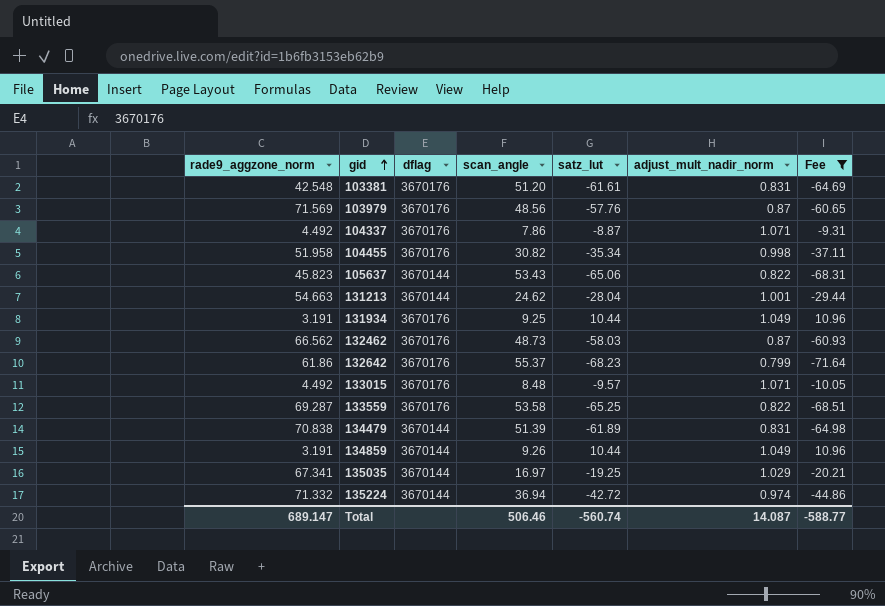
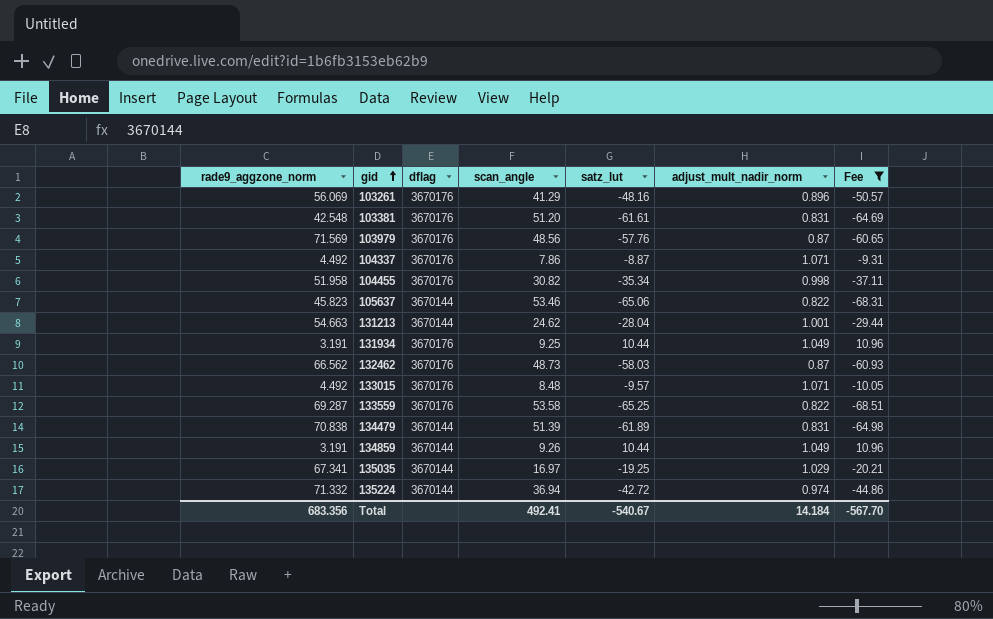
row 132642: 61.86 | 3670176 | 55.37 | -68.23 | 0.799 | -71.64 -> none
row 103261: none -> 56.069 | 3670176 | 41.29 | -48.16 | 0.896 | -50.57
105637 | scan_angle: 53.43 -> 53.46
Total | rade9_aggzone_norm: 689.147 -> 683.356
Total | scan_angle: 506.46 -> 492.41
Total | satz_lut: -560.74 -> -540.67
Total | adjust_mult_nadir_norm: 14.087 -> 14.184
Total | Fee: -588.77 -> -567.70

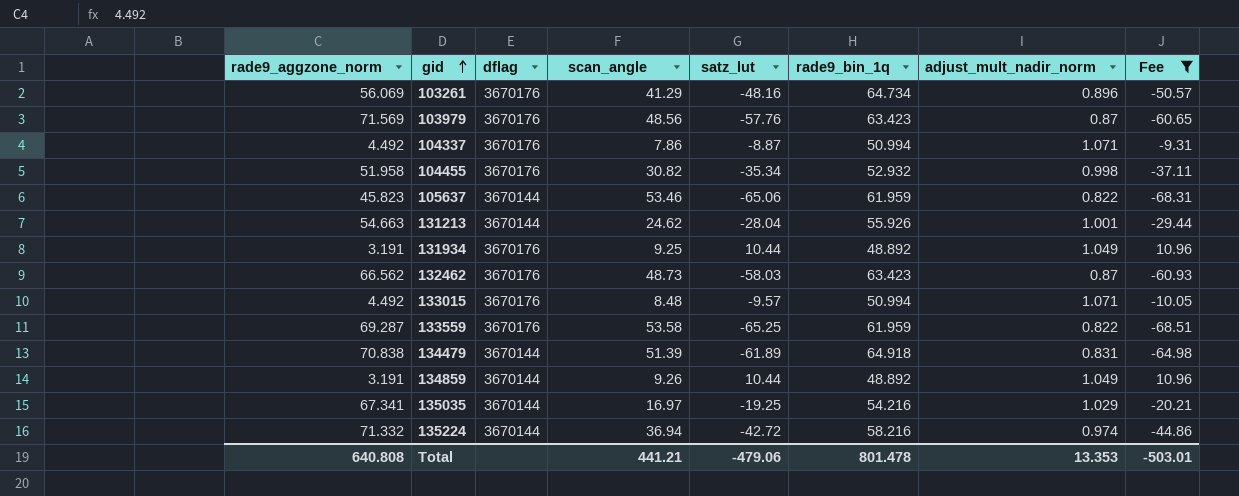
column rade9_bin_1q | position: none -> 6
row 103381: 42.548 | 3670176 | 51.20 | -61.61 | 0.831 | -64.69 -> none
Total | rade9_aggzone_norm: 683.356 -> 640.808
Total | scan_angle: 492.41 -> 441.21
Total | satz_lut: -540.67 -> -479.06
Total | adjust_mult_nadir_norm: 14.184 -> 13.353
Total | Fee: -567.70 -> -503.01

